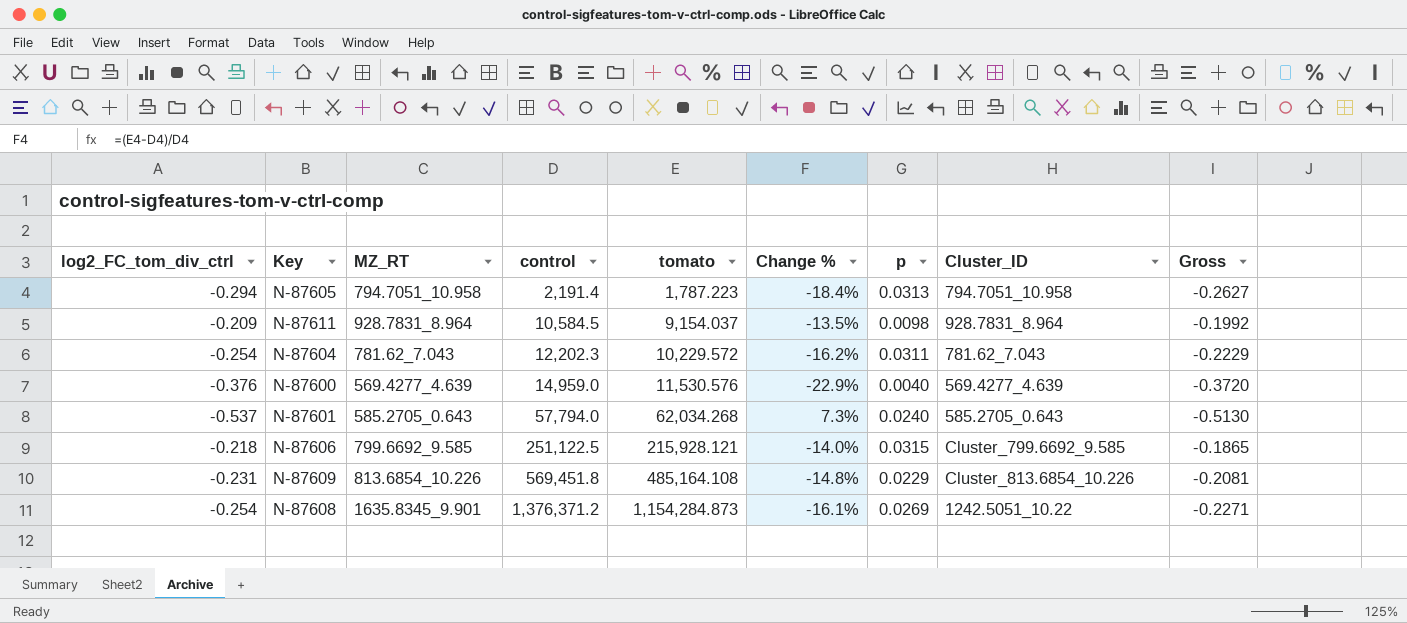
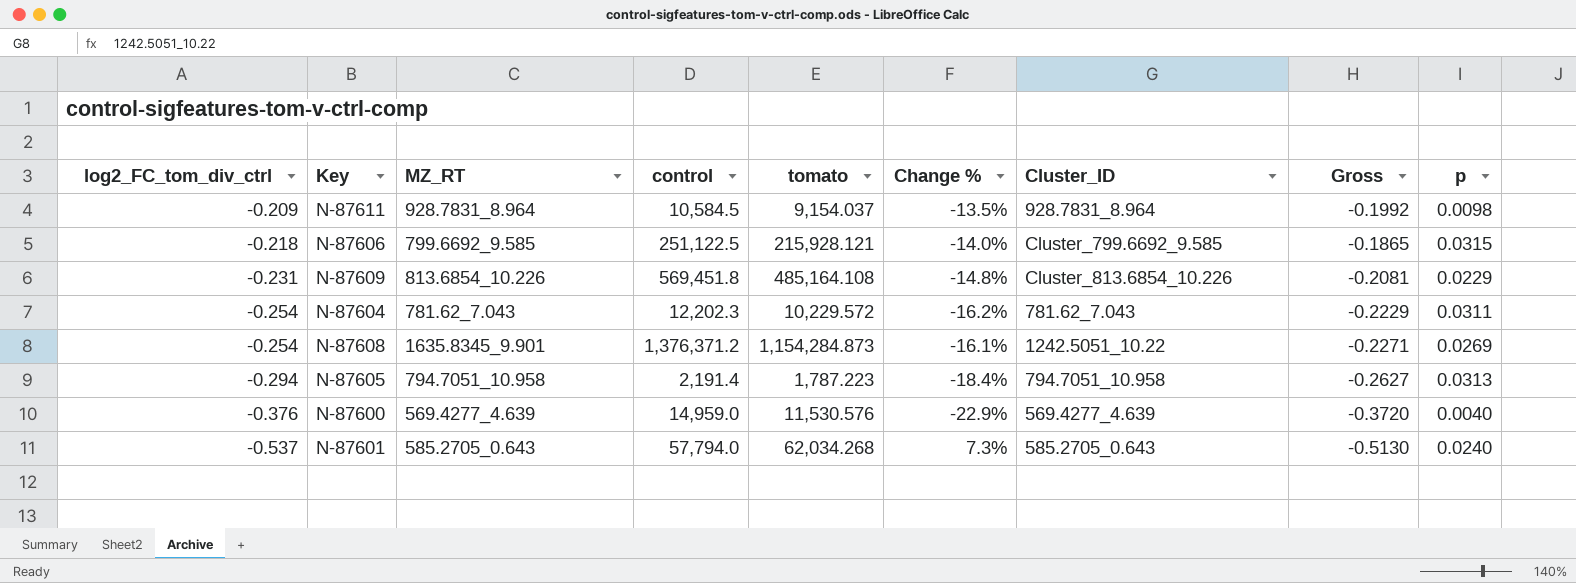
row order: control ascending -> log2_FC_tom_div_ctrl descending
column p | position: 7 -> 9

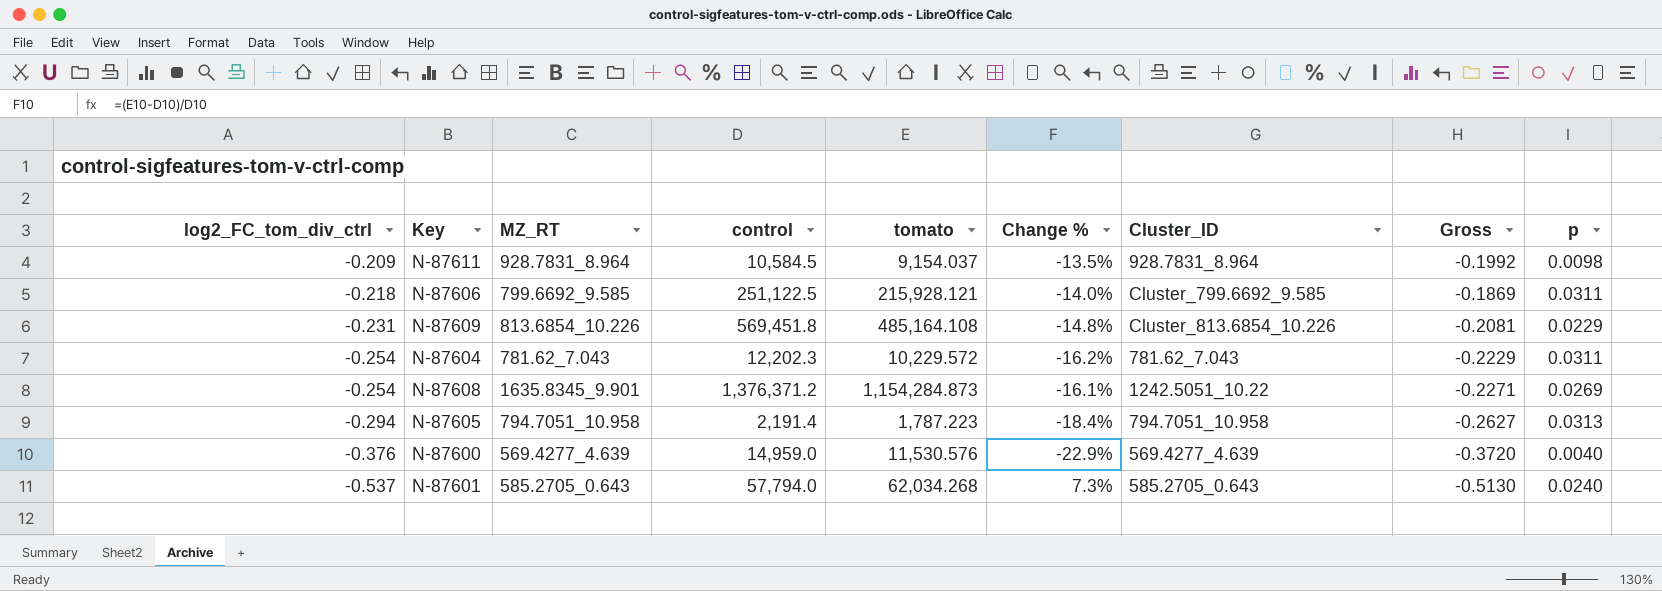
N-87606 | Gross: -0.1865 -> -0.1869
N-87606 | p: 0.0315 -> 0.0311

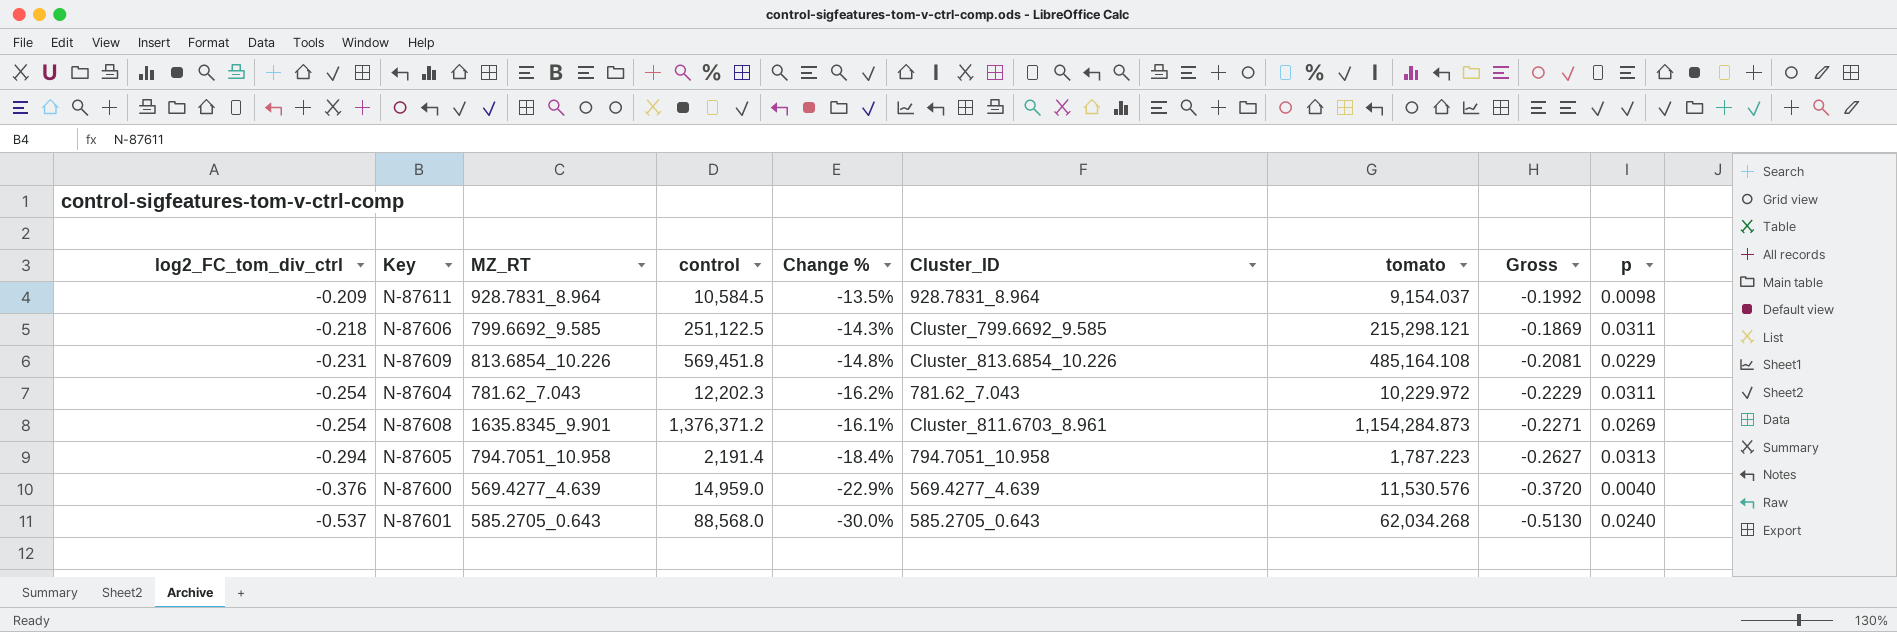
column tomato | position: 5 -> 7
N-87606 | Change %: -14.0% -> -14.3%
N-87606 | tomato: 215,928.121 -> 215,298.121
N-87604 | tomato: 10,229.572 -> 10,229.972
N-87608 | Cluster_ID: 1242.5051_10.22 -> Cluster_811.6703_8.961
N-87601 | control: 57,794.0 -> 88,568.0
N-87601 | Change %: 7.3% -> -30.0%

